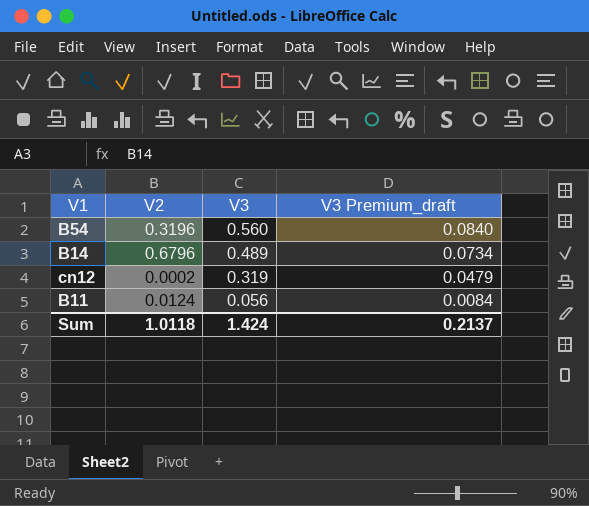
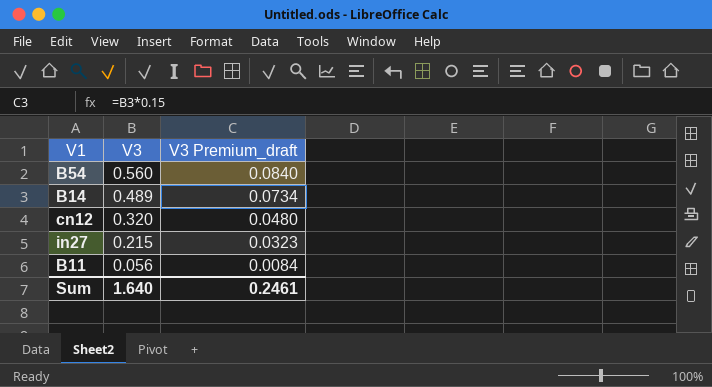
column V2 | position: 2 -> none
cn12 | V3: 0.319 -> 0.320
cn12 | V3 Premium_draft: 0.0479 -> 0.0480
row in27: none -> 0.215 | 0.0323
Sum | V3: 1.424 -> 1.640
Sum | V3 Premium_draft: 0.2137 -> 0.2461

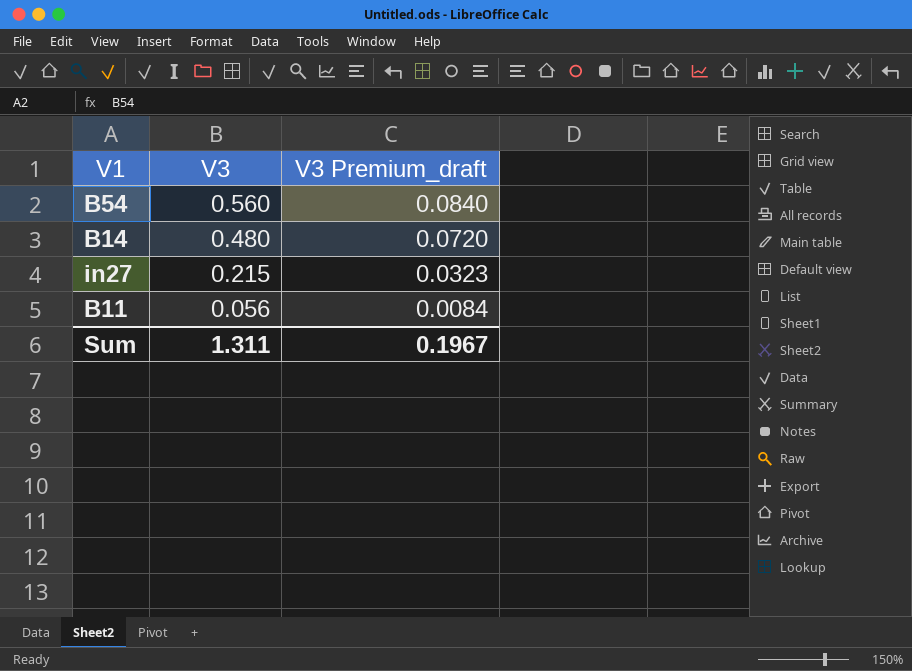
row cn12: 0.320 | 0.0480 -> none
B14 | V3: 0.489 -> 0.480
B14 | V3 Premium_draft: 0.0734 -> 0.0720
Sum | V3: 1.640 -> 1.311
Sum | V3 Premium_draft: 0.2461 -> 0.1967

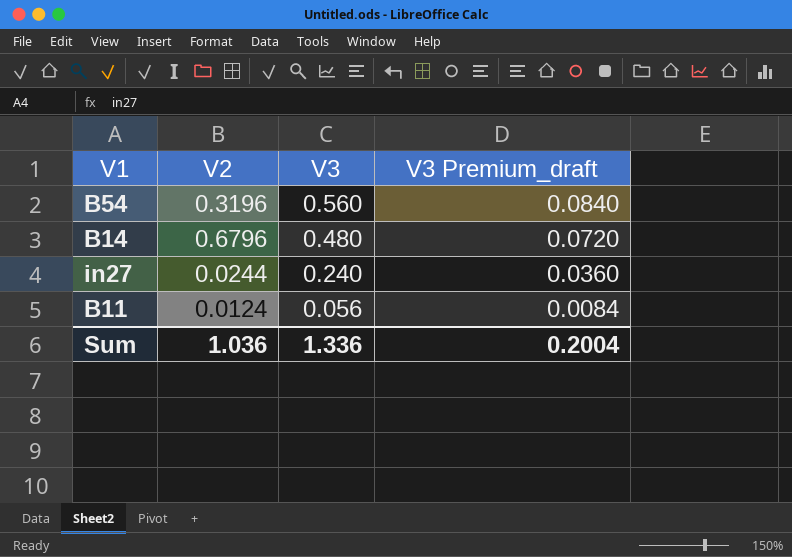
column V2 | position: none -> 2
in27 | V3: 0.215 -> 0.240
in27 | V3 Premium_draft: 0.0323 -> 0.0360
Sum | V3: 1.311 -> 1.336
Sum | V3 Premium_draft: 0.1967 -> 0.2004

